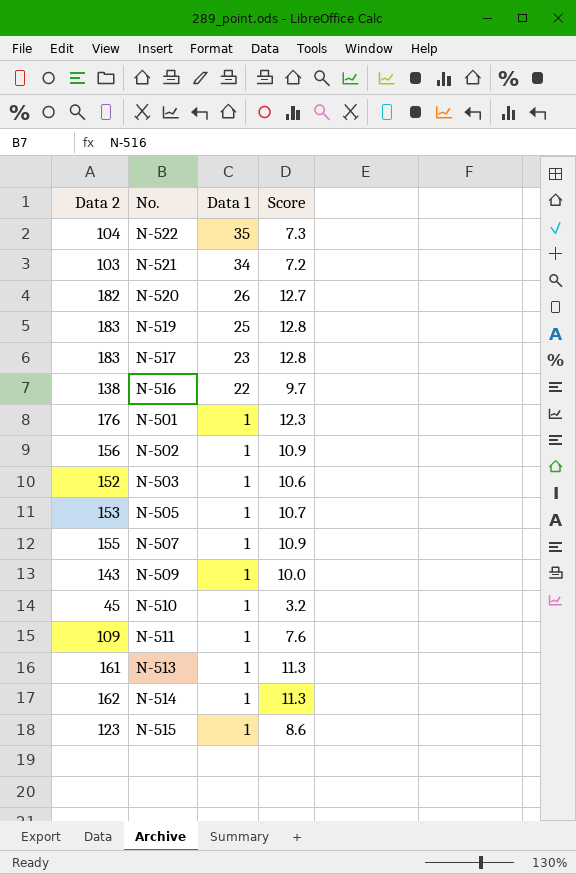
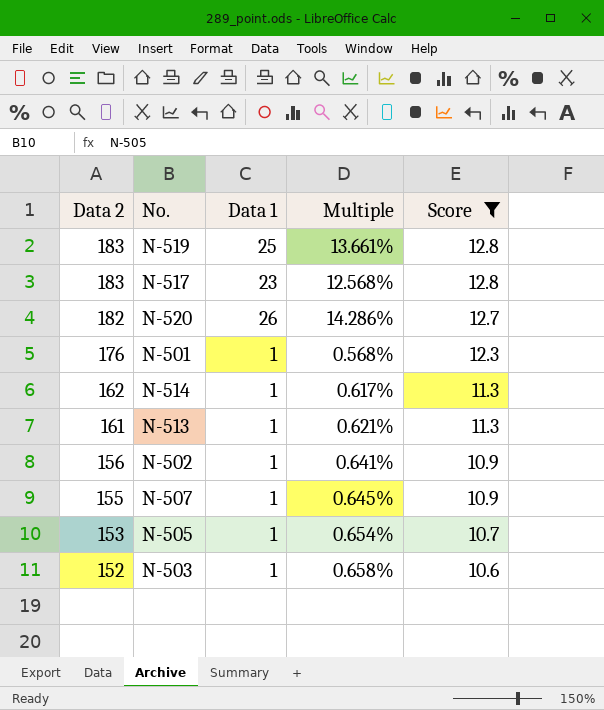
filter: none -> Score >= 10.6
row order: Data 1 descending -> Data 2 descending
column Multiple | formula: none -> [Data 1] / [Data 2]

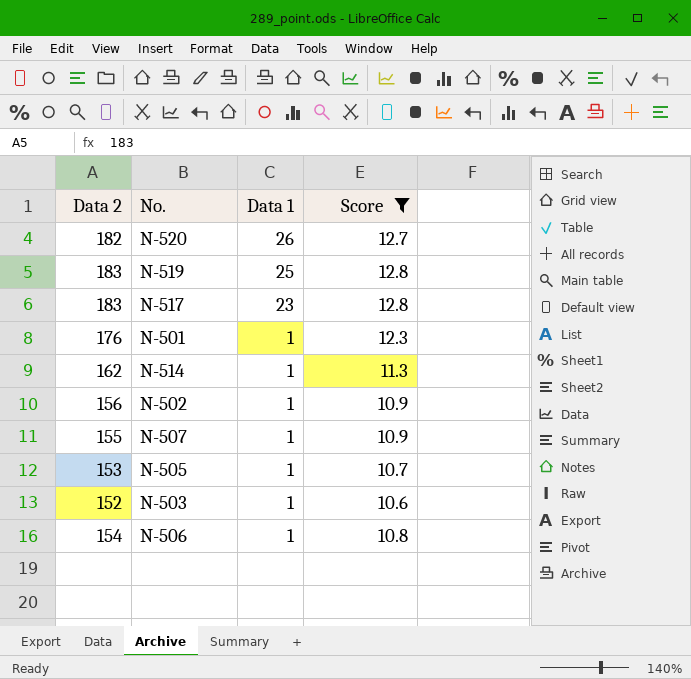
row order: Data 2 descending -> Data 1 descending
column Multiple | formula: [Data 1] / [Data 2] -> none
row N-513: 161 | 1 | 0.621% | 11.3 -> none
row N-506: none -> 154 | 1 | 10.8

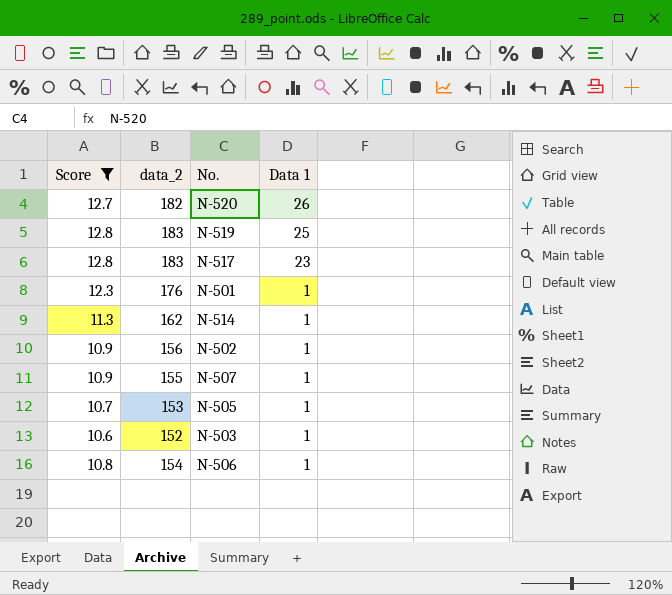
column Score | position: 4 -> 1
column name: Data 2 -> data_2

